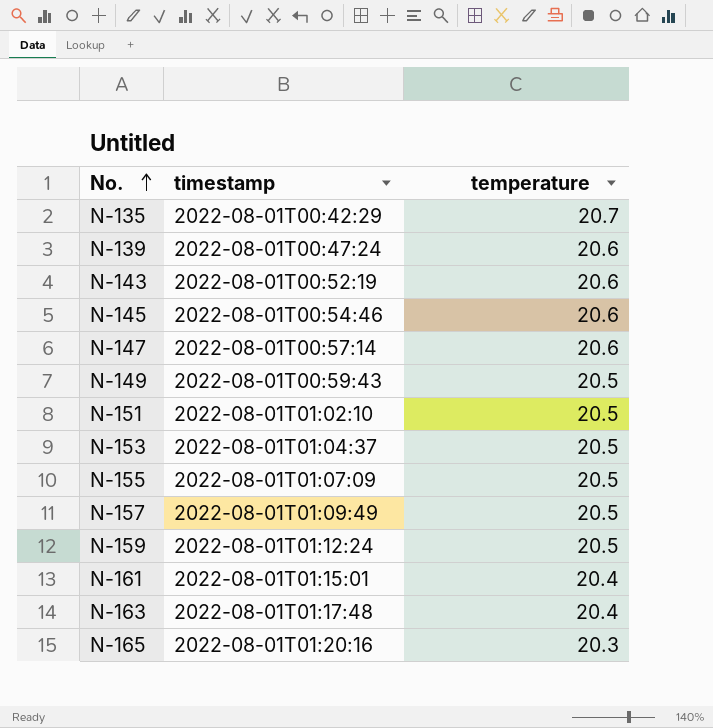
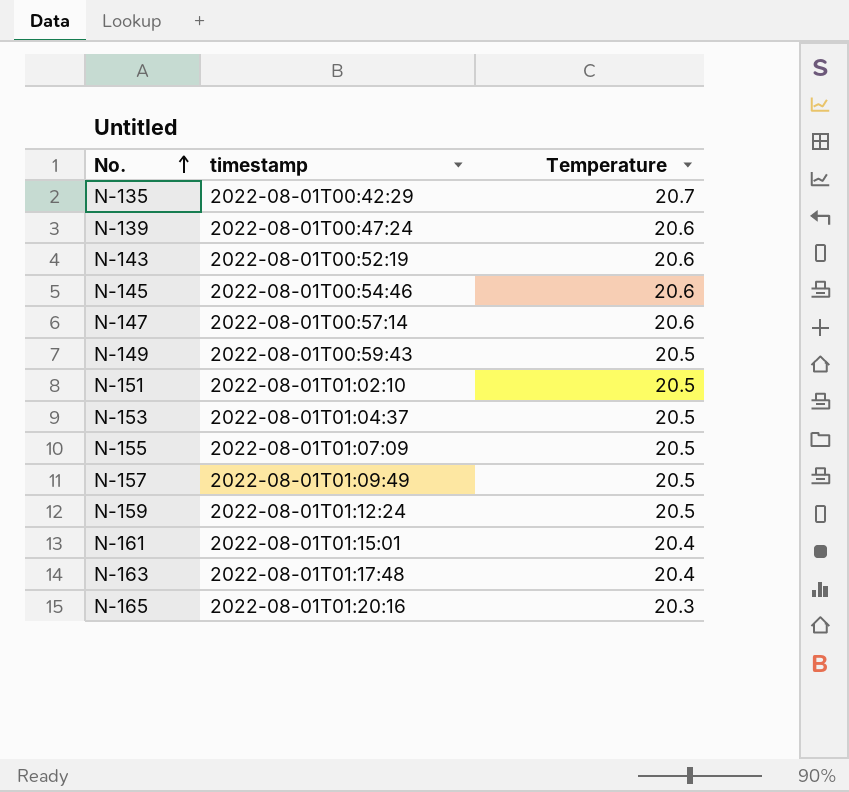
column name: temperature -> Temperature

